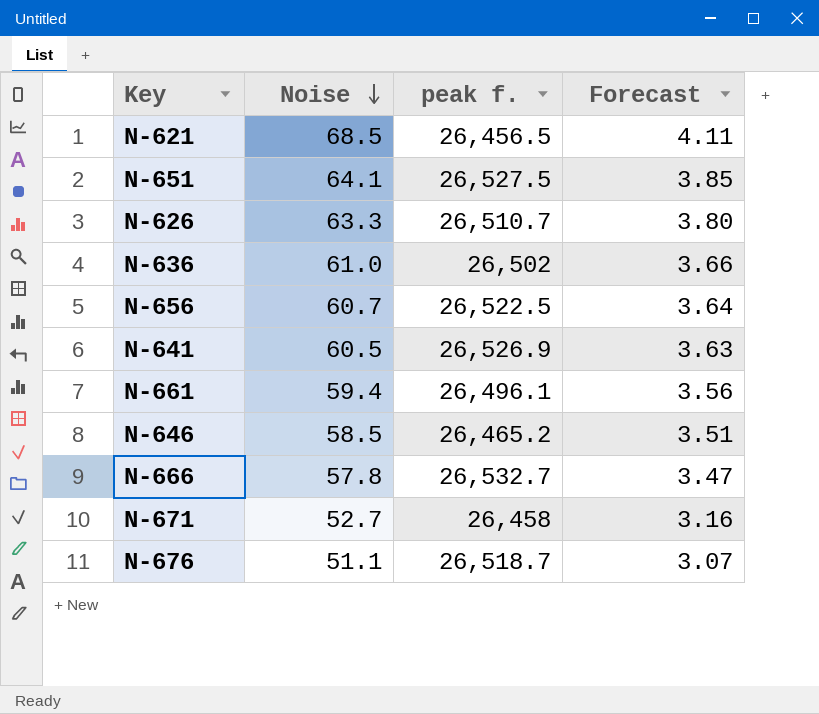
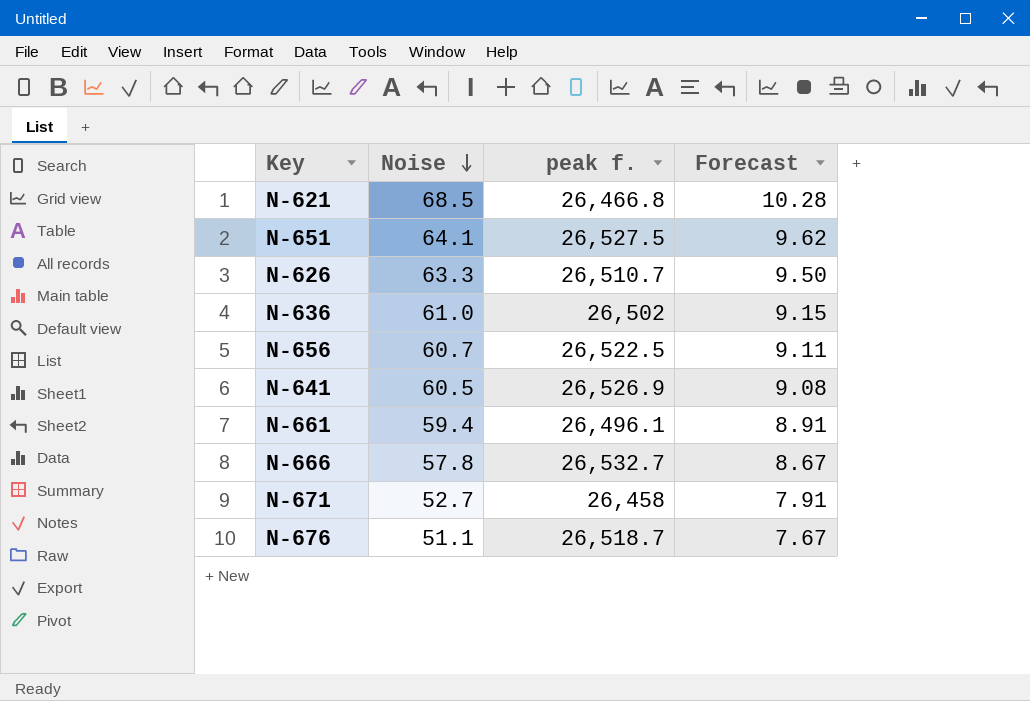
column Forecast | formula: [Noise] * 0.06 -> [Noise] * 0.15
row N-646: 58.5 | 26,465.2 | 3.51 -> none
N-621 | peak f.: 26,456.5 -> 26,466.8

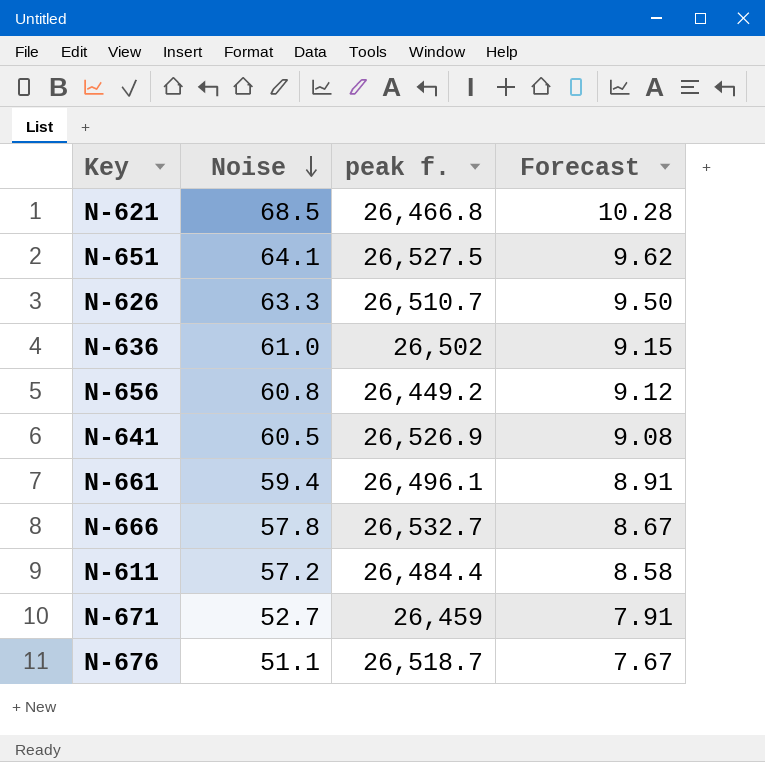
N-656 | Noise: 60.7 -> 60.8
N-656 | peak f.: 26,522.5 -> 26,449.2
N-656 | Forecast: 9.11 -> 9.12
row N-611: none -> 57.2 | 26,484.4 | 8.58
N-671 | peak f.: 26,458 -> 26,459

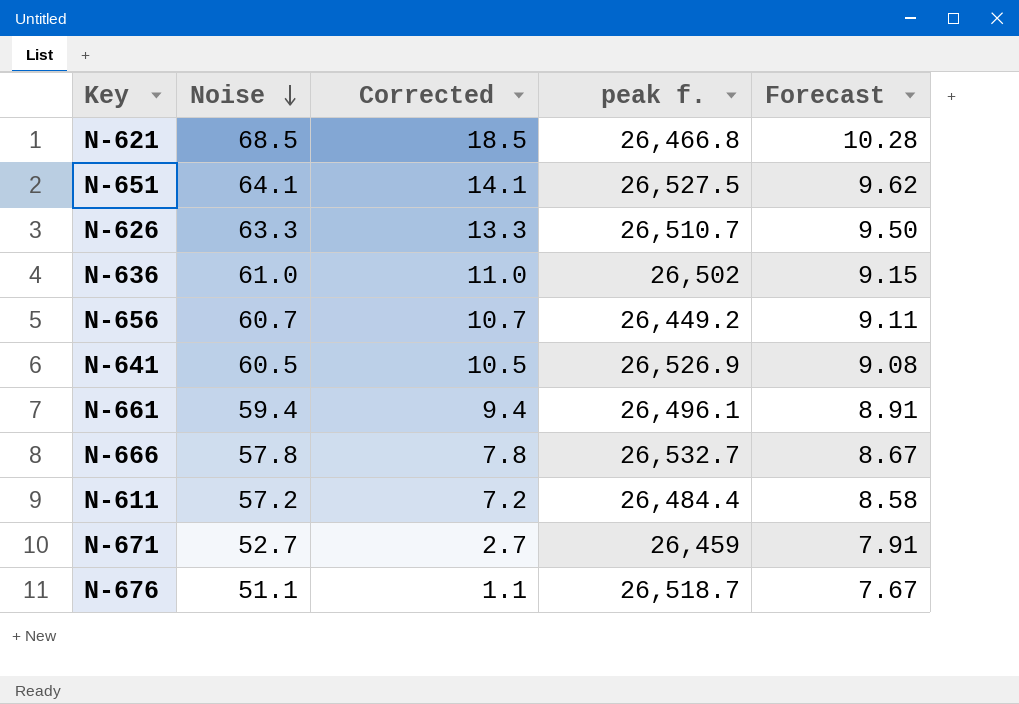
column Corrected | formula: none -> [Noise] - 50
N-656 | Noise: 60.8 -> 60.7
N-656 | Forecast: 9.12 -> 9.11

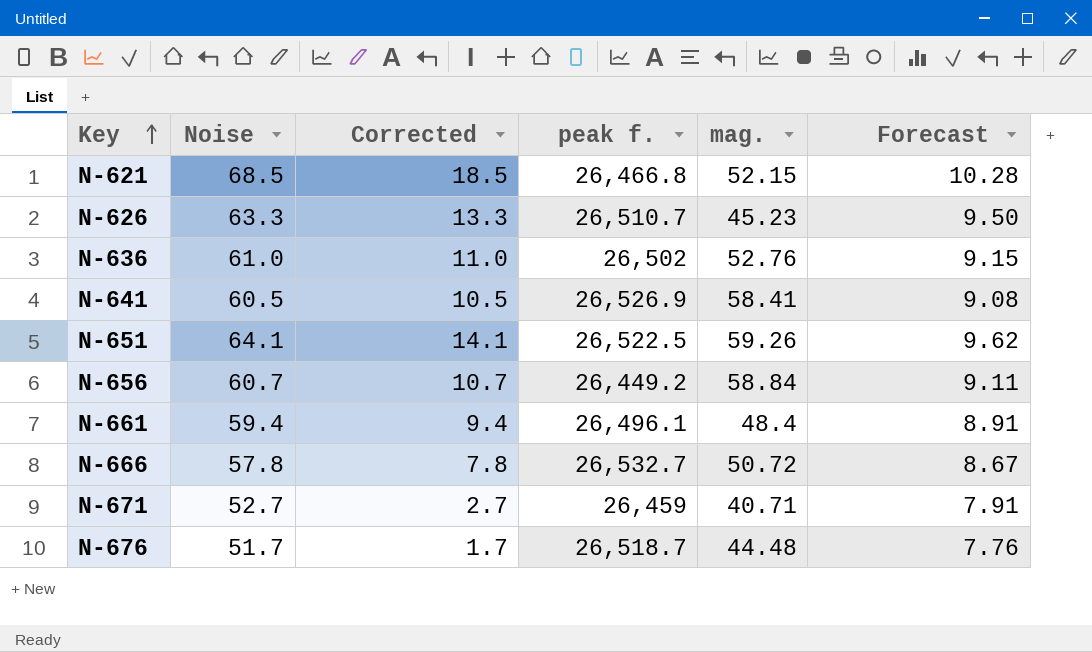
row order: Noise descending -> Key ascending
column mag. | position: none -> 5
row N-611: 57.2 | 7.2 | 26,484.4 | 8.58 -> none
N-651 | peak f.: 26,527.5 -> 26,522.5
N-676 | Noise: 51.1 -> 51.7
N-676 | Corrected: 1.1 -> 1.7
N-676 | Forecast: 7.67 -> 7.76

